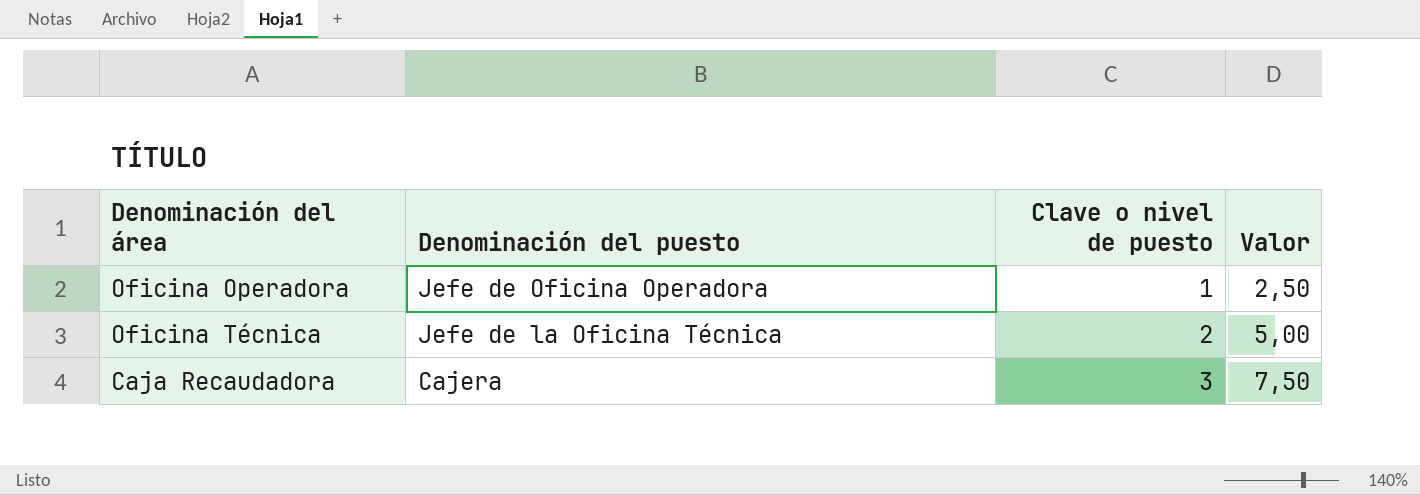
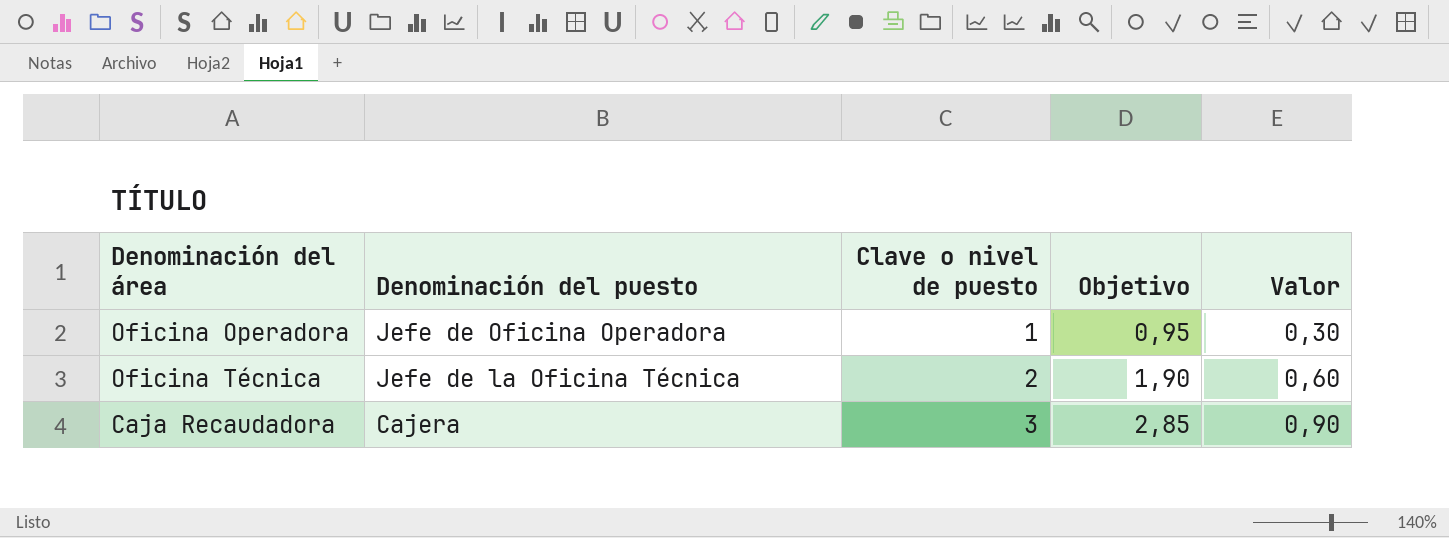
column Objetivo | formula: none -> [Clave o nivel de puesto] * 0,95
column Valor | formula: [Clave o nivel de puesto] * 2,5 -> [Clave o nivel de puesto] * 0,3

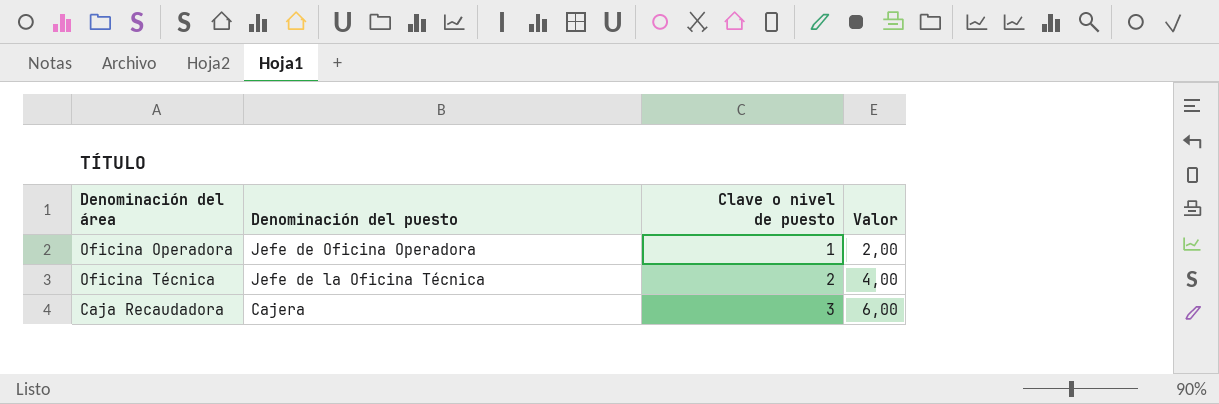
column Objetivo | formula: [Clave o nivel de puesto] * 0,95 -> none
column Valor | formula: [Clave o nivel de puesto] * 0,3 -> [Clave o nivel de puesto] * 2

